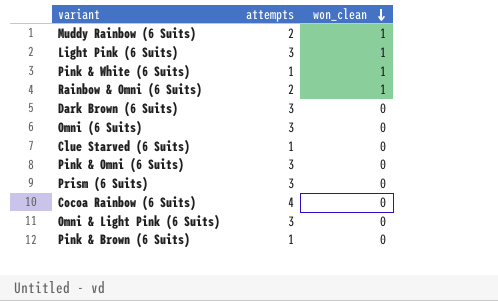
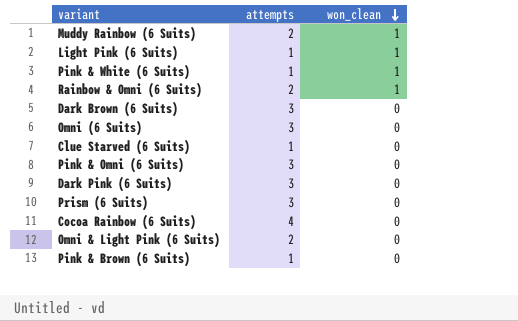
Light Pink (6 Suits) | attempts: 3 -> 1
row Dark Pink (6 Suits): none -> 3 | 0
Omni & Light Pink (6 Suits) | attempts: 3 -> 2

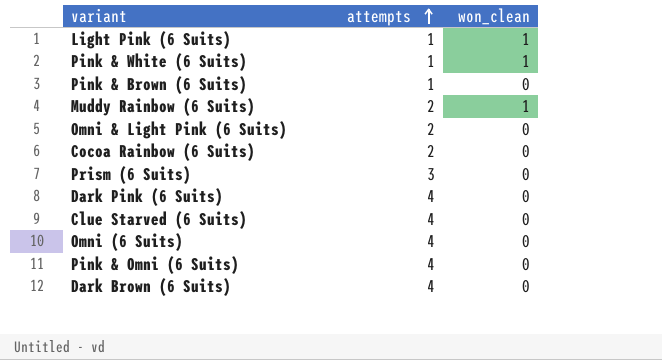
row order: won_clean descending -> attempts ascending
row Rainbow & Omni (6 Suits): 2 | 1 -> none
Cocoa Rainbow (6 Suits) | attempts: 4 -> 2
Dark Pink (6 Suits) | attempts: 3 -> 4
Clue Starved (6 Suits) | attempts: 1 -> 4
Omni (6 Suits) | attempts: 3 -> 4
Pink & Omni (6 Suits) | attempts: 3 -> 4
Dark Brown (6 Suits) | attempts: 3 -> 4

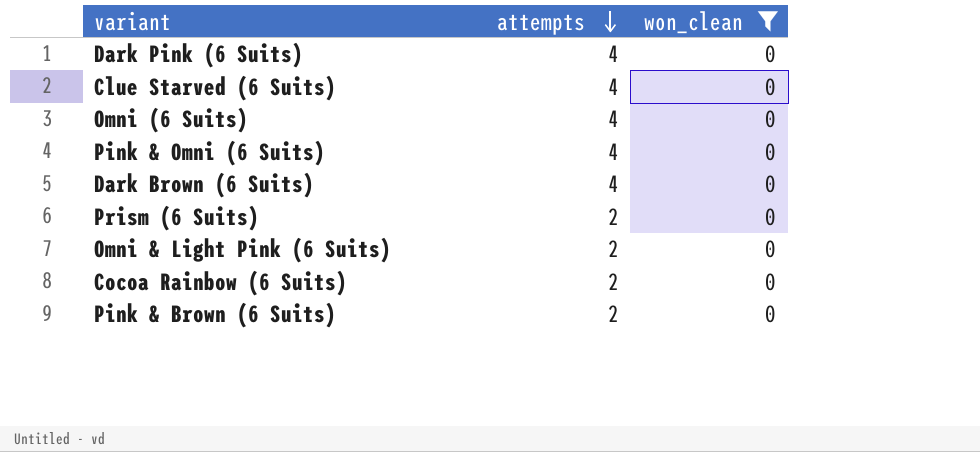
filter: none -> won_clean = 0
row order: attempts ascending -> attempts descending
Prism (6 Suits) | attempts: 3 -> 2
Pink & Brown (6 Suits) | attempts: 1 -> 2

